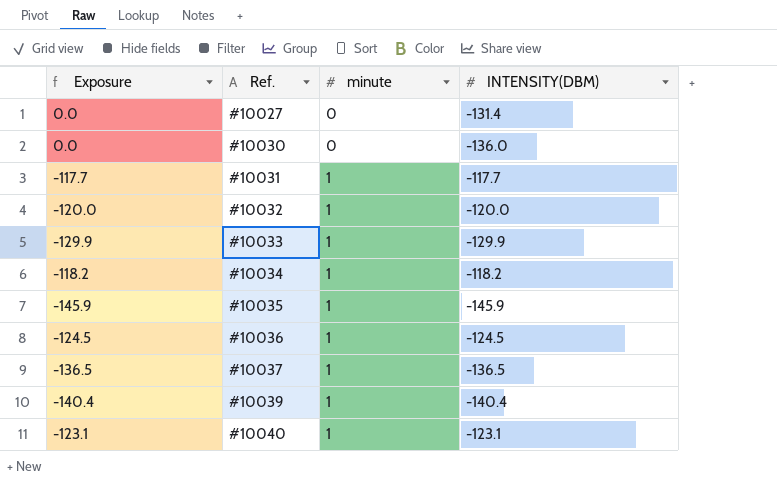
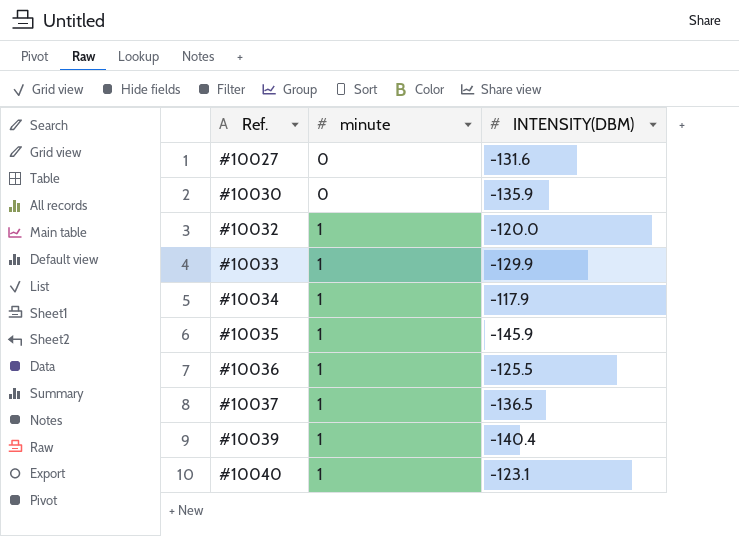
column Exposure | formula: [minute] * [INTENSITY(DBM)] -> none
row #10031: -117.7 | 1 | -117.7 -> none
#10027 | INTENSITY(DBM): -131.4 -> -131.6
#10030 | INTENSITY(DBM): -136.0 -> -135.9
#10034 | INTENSITY(DBM): -118.2 -> -117.9
#10036 | INTENSITY(DBM): -124.5 -> -125.5

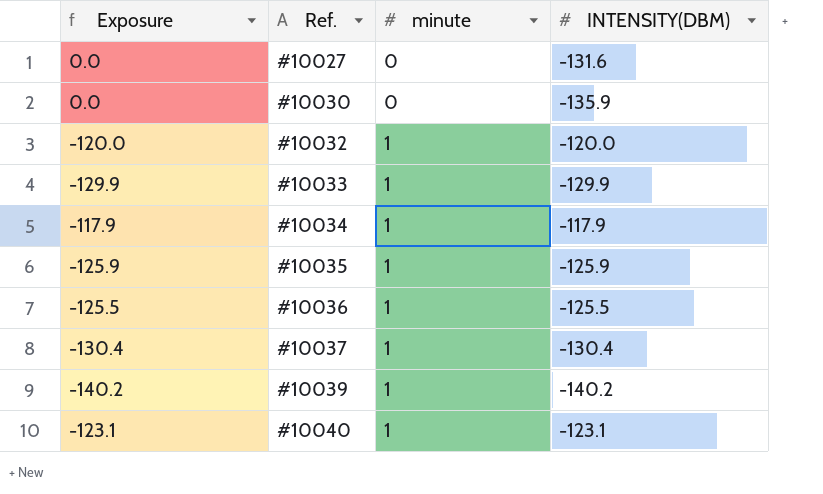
column Exposure | formula: none -> [minute] * [INTENSITY(DBM)]
#10035 | INTENSITY(DBM): -145.9 -> -125.9
#10037 | INTENSITY(DBM): -136.5 -> -130.4
#10039 | INTENSITY(DBM): -140.4 -> -140.2

